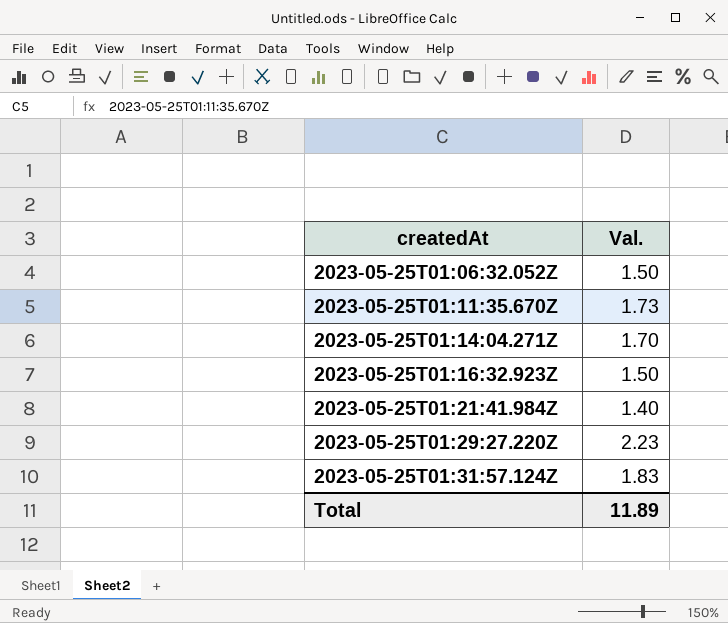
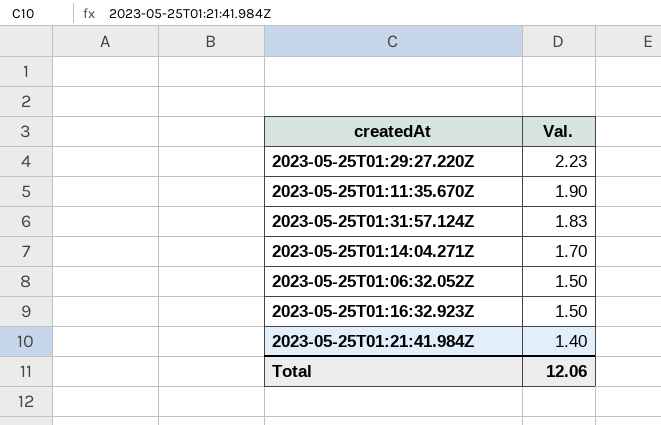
row order: createdAt ascending -> Val. descending
2023-05-25T01:11:35.670Z | Val.: 1.73 -> 1.90
Total | Val.: 11.89 -> 12.06

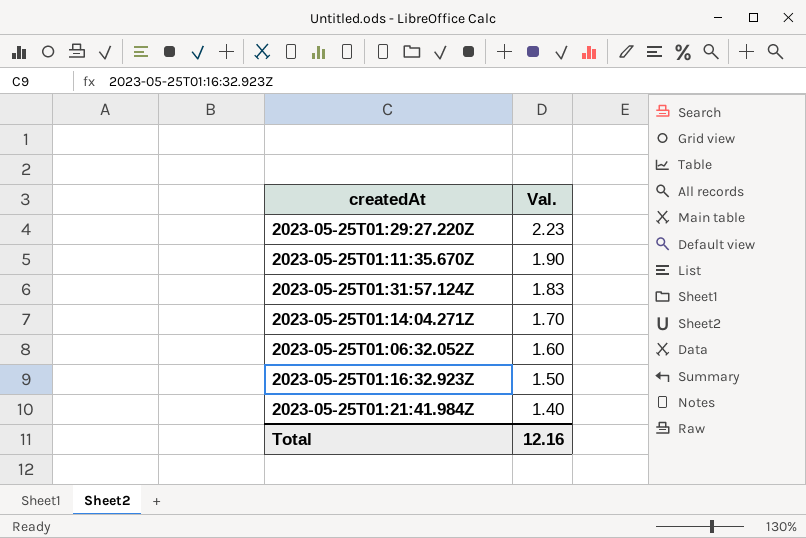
2023-05-25T01:06:32.052Z | Val.: 1.50 -> 1.60
Total | Val.: 12.06 -> 12.16

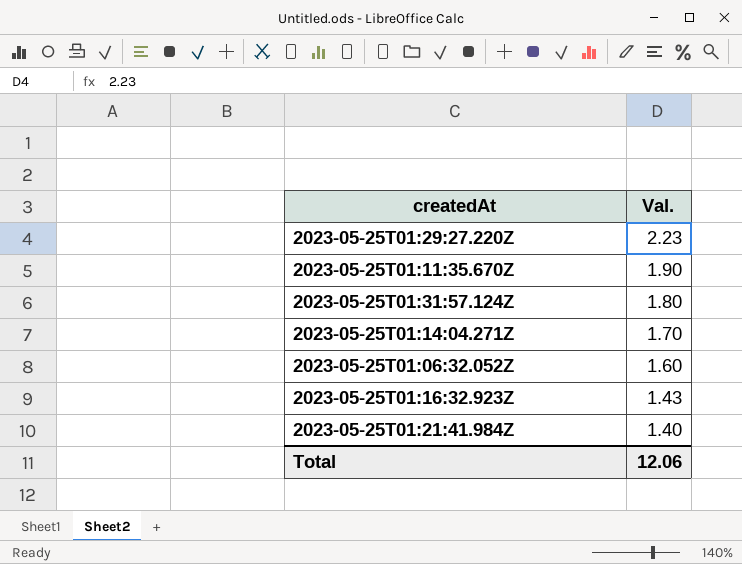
2023-05-25T01:31:57.124Z | Val.: 1.83 -> 1.80
2023-05-25T01:16:32.923Z | Val.: 1.50 -> 1.43
Total | Val.: 12.16 -> 12.06

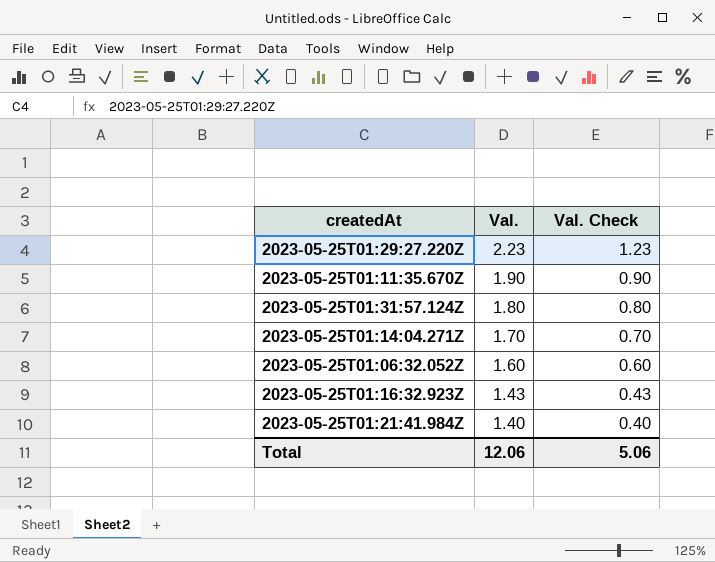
column Val. Check | formula: none -> [Val.] - 1

